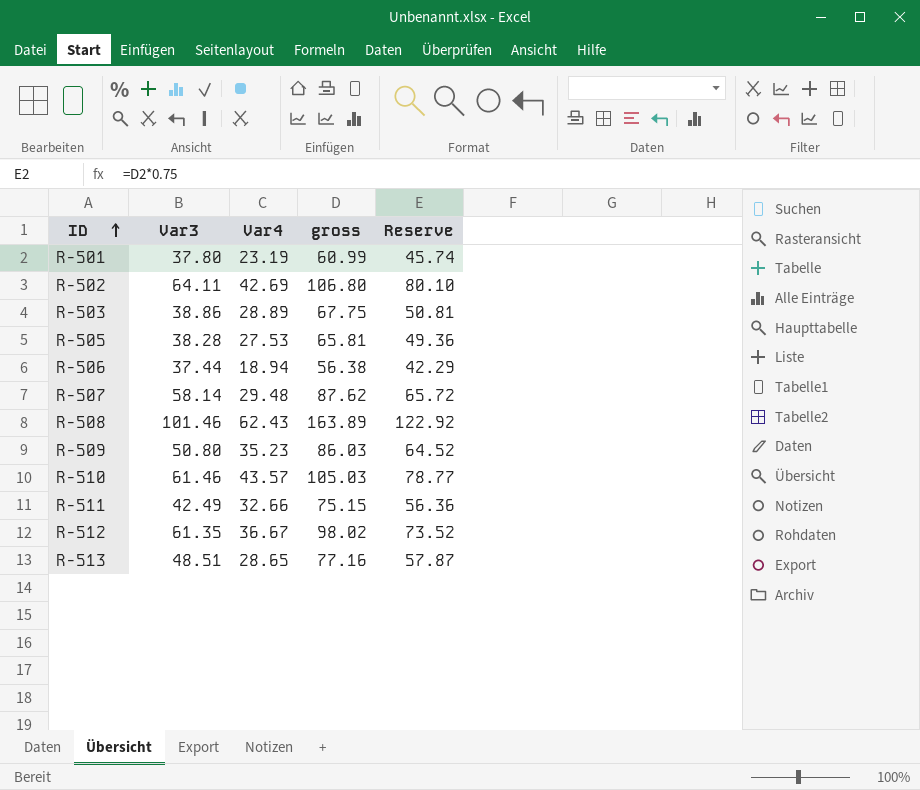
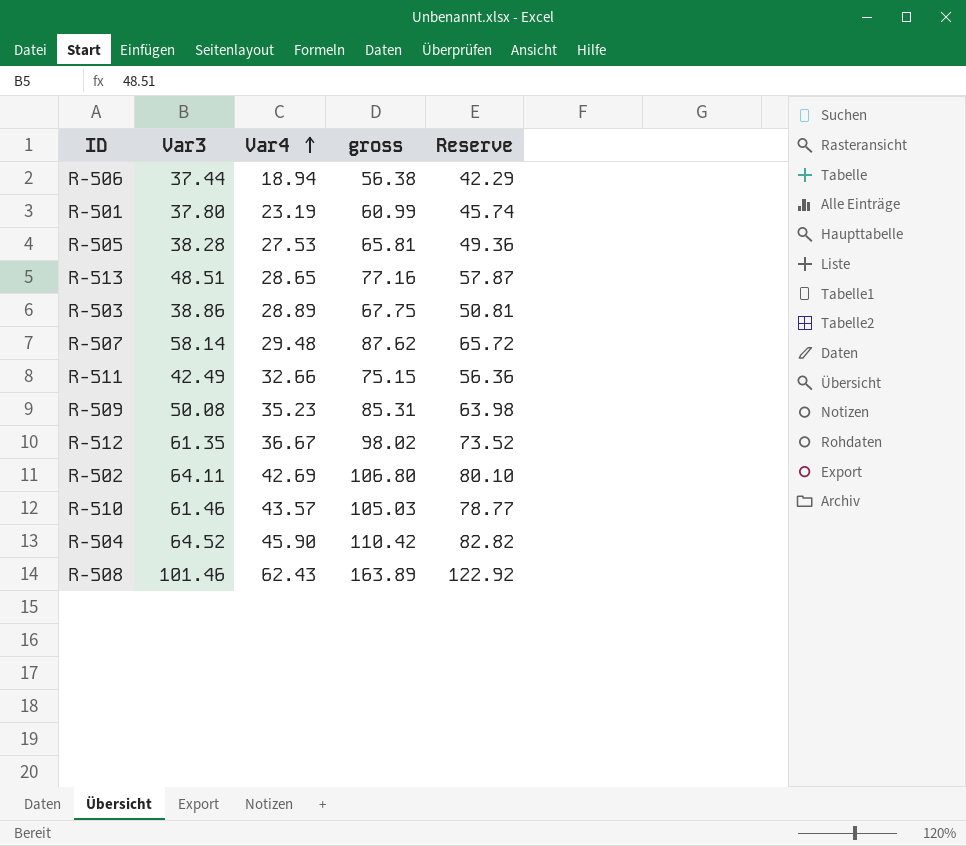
row order: ID ascending -> Var4 ascending
R-509 | Var3: 50.80 -> 50.08
R-509 | gross: 86.03 -> 85.31
R-509 | Reserve: 64.52 -> 63.98
row R-504: none -> 64.52 | 45.90 | 110.42 | 82.82

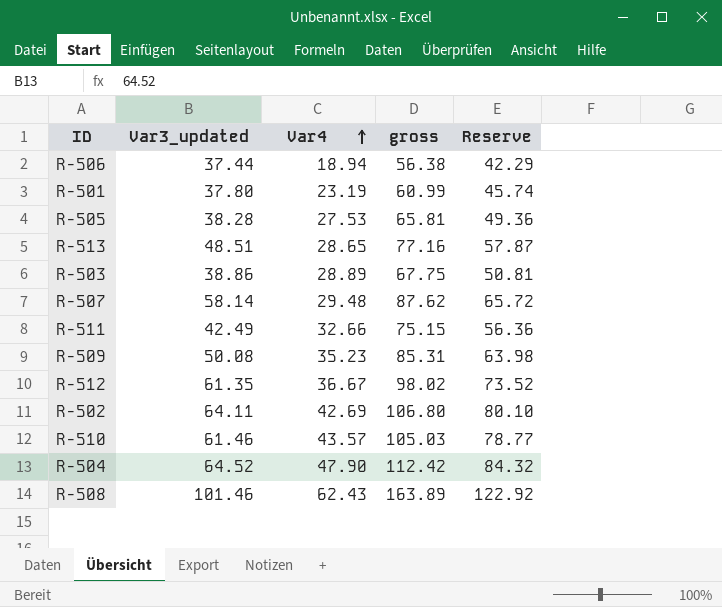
column name: Var3 -> Var3_updated
R-504 | Var4: 45.90 -> 47.90
R-504 | gross: 110.42 -> 112.42
R-504 | Reserve: 82.82 -> 84.32

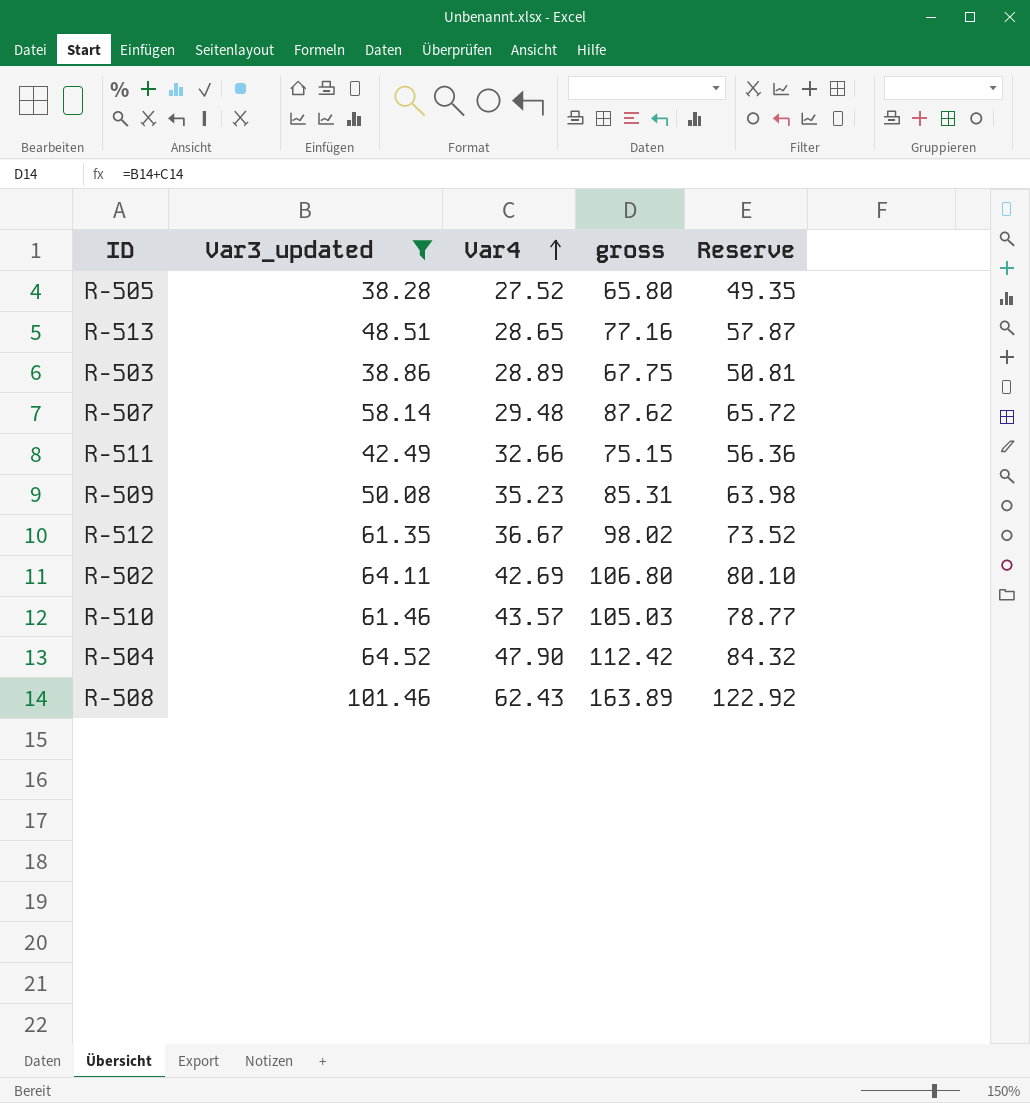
filter: none -> Var3_updated >= 38.28
R-505 | Var4: 27.53 -> 27.52
R-505 | gross: 65.81 -> 65.80
R-505 | Reserve: 49.36 -> 49.35

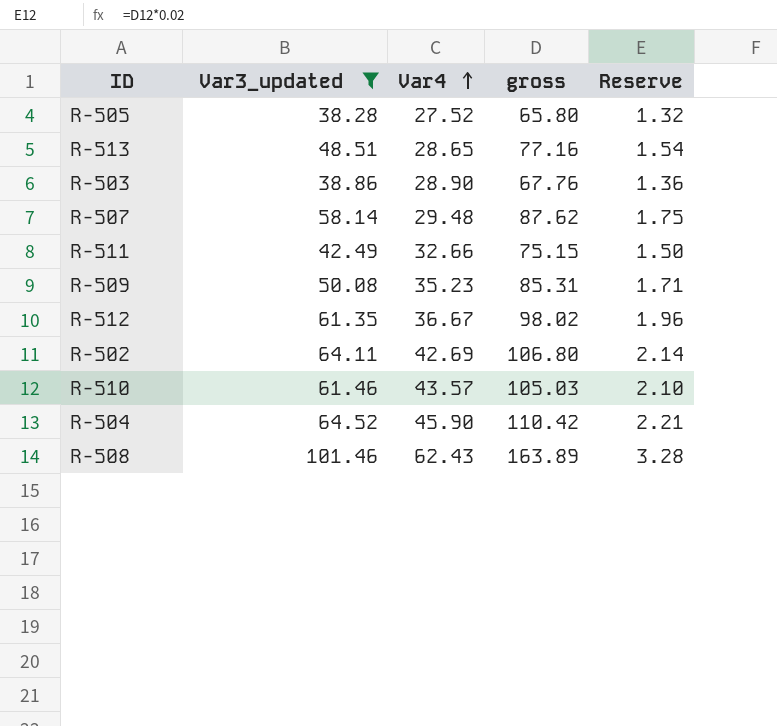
column Reserve | formula: [gross] * 0.75 -> [gross] * 0.02
R-503 | Var4: 28.89 -> 28.90
R-503 | gross: 67.75 -> 67.76
R-504 | Var4: 47.90 -> 45.90
R-504 | gross: 112.42 -> 110.42

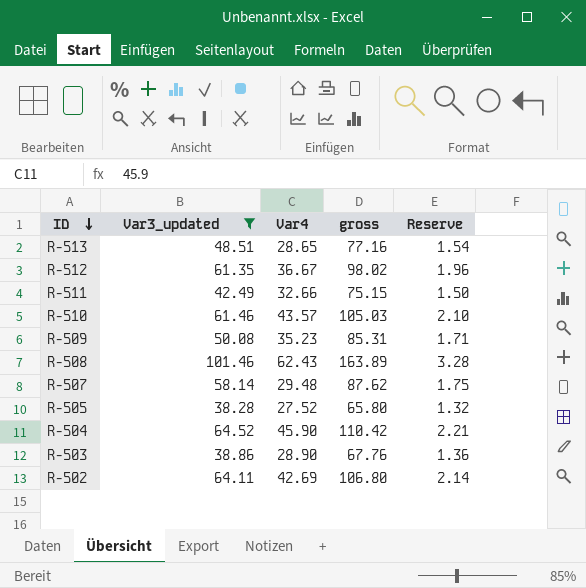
row order: Var4 ascending -> ID descending

